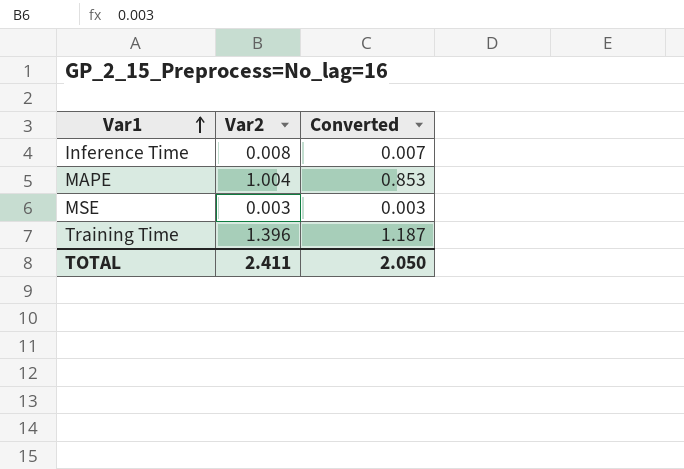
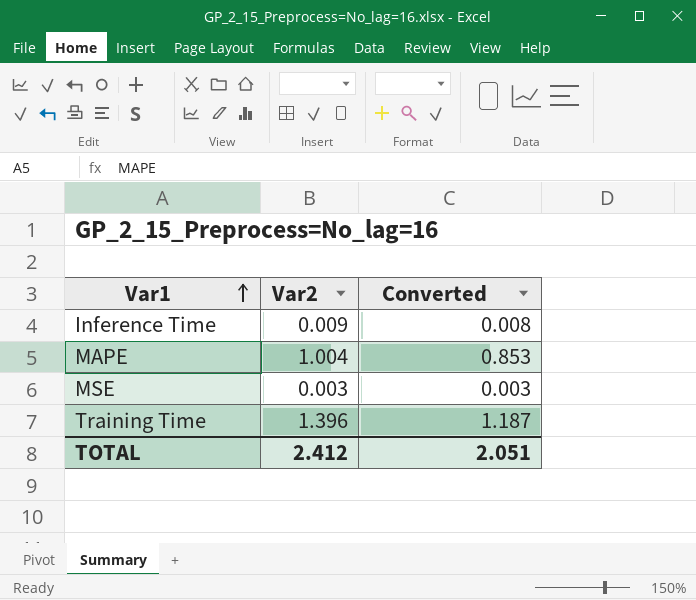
Inference Time | Var2: 0.008 -> 0.009
Inference Time | Converted: 0.007 -> 0.008
TOTAL | Var2: 2.411 -> 2.412
TOTAL | Converted: 2.050 -> 2.051

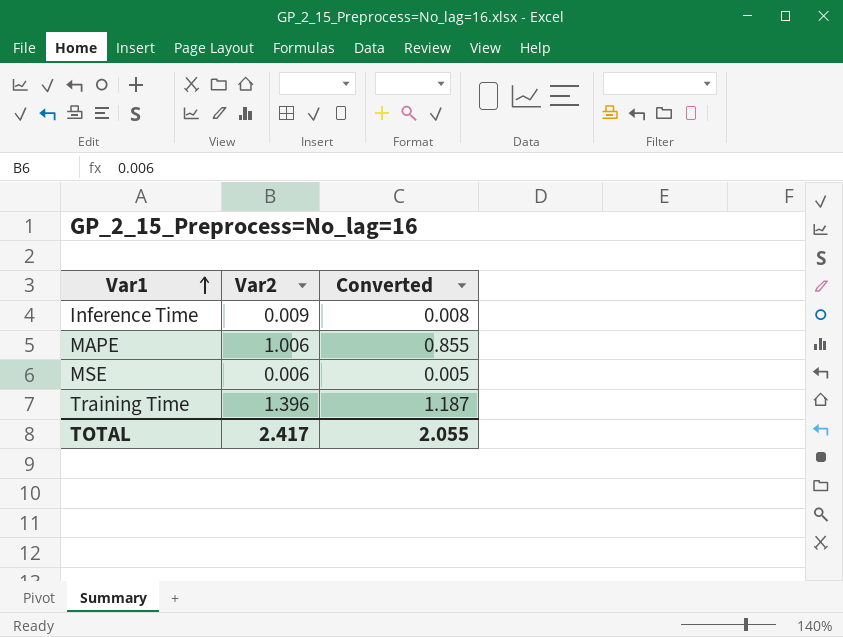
MAPE | Var2: 1.004 -> 1.006
MAPE | Converted: 0.853 -> 0.855
MSE | Var2: 0.003 -> 0.006
MSE | Converted: 0.003 -> 0.005
TOTAL | Var2: 2.412 -> 2.417
TOTAL | Converted: 2.051 -> 2.055

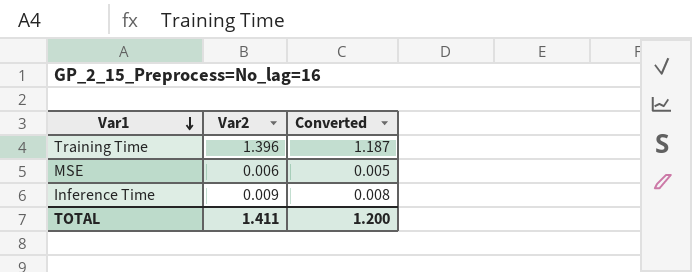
row order: Var1 ascending -> Var1 descending
row MAPE: 1.006 | 0.855 -> none
TOTAL | Var2: 2.417 -> 1.411
TOTAL | Converted: 2.055 -> 1.200

